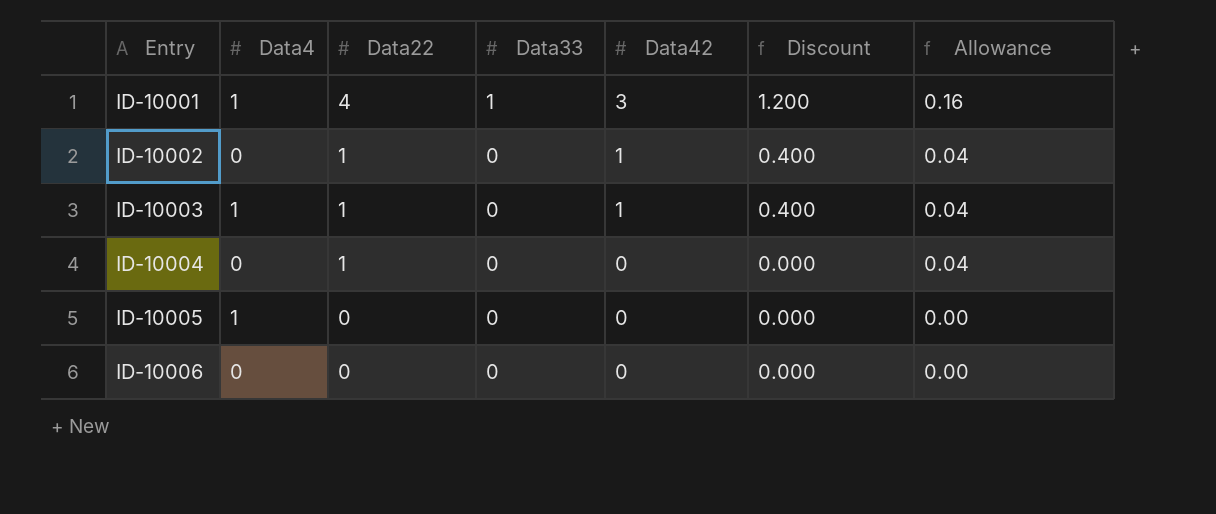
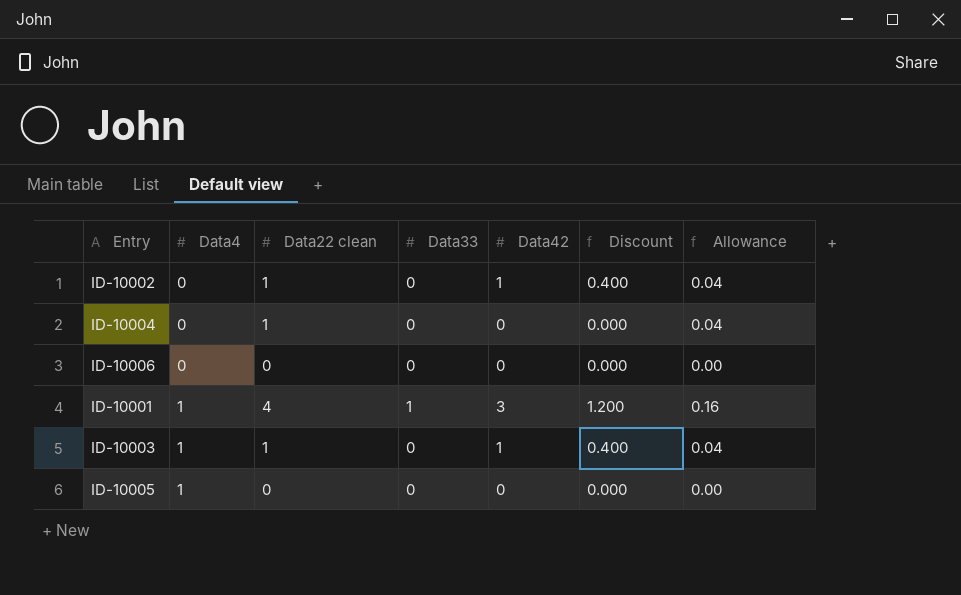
row order: Entry ascending -> Data4 ascending
column name: Data22 -> Data22 clean

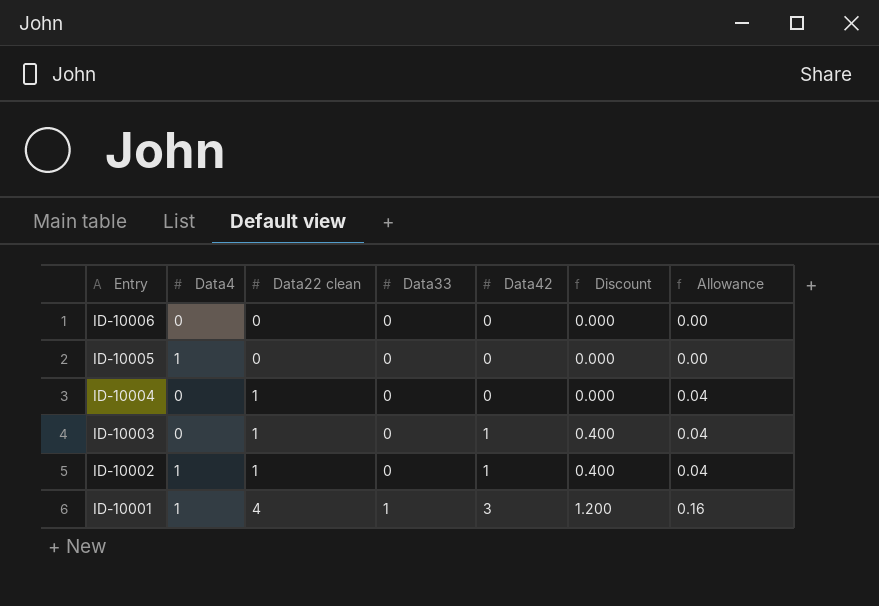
row order: Data4 ascending -> Entry descending
ID-10003 | Data4: 1 -> 0
ID-10002 | Data4: 0 -> 1

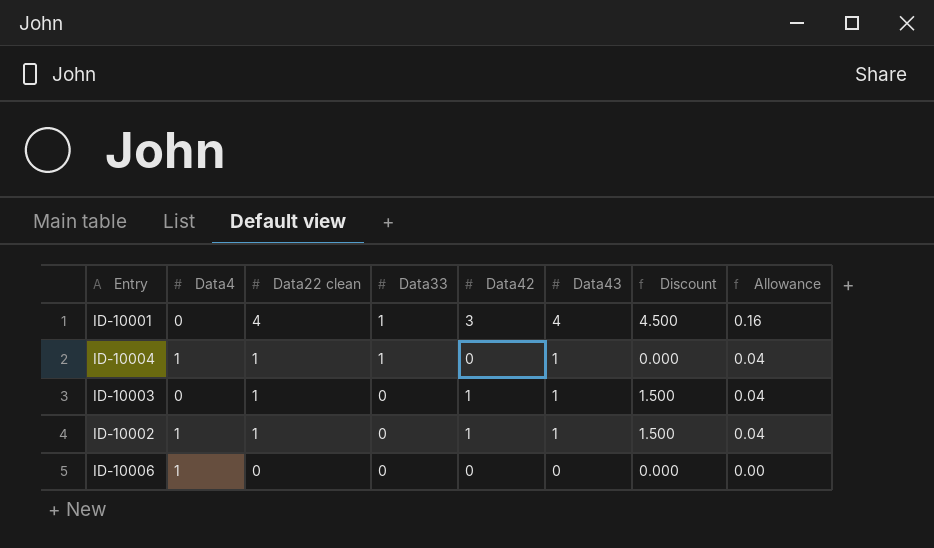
row order: Entry descending -> Data22 clean descending
column Data43 | position: none -> 6
column Discount | formula: [Data42] * 0.4 -> [Data42] * 1.5
row ID-10005: 1 | 0 | 0 | 0 | 0.000 | 0.00 -> none
ID-10001 | Data4: 1 -> 0
ID-10004 | Data4: 0 -> 1
ID-10004 | Data33: 0 -> 1
ID-10006 | Data4: 0 -> 1

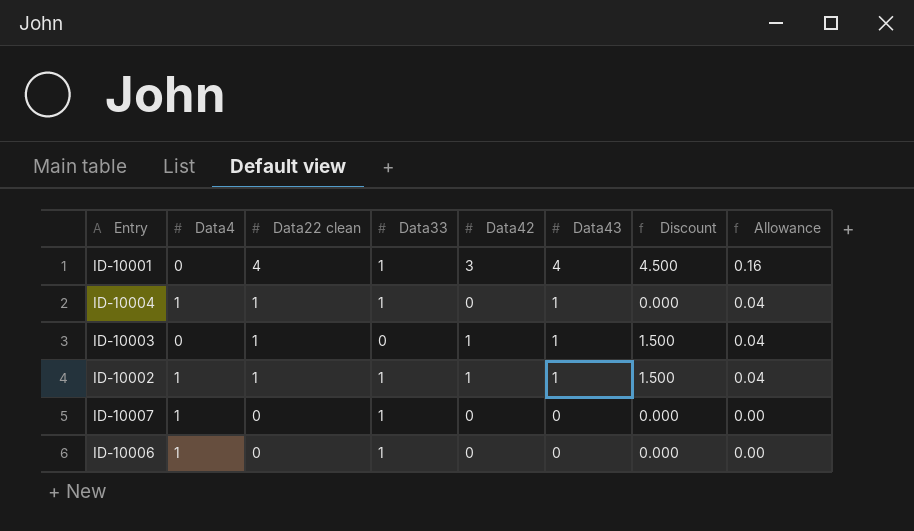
ID-10002 | Data33: 0 -> 1
row ID-10007: none -> 1 | 0 | 1 | 0 | 0 | 0.000 | 0.00
ID-10006 | Data33: 0 -> 1

